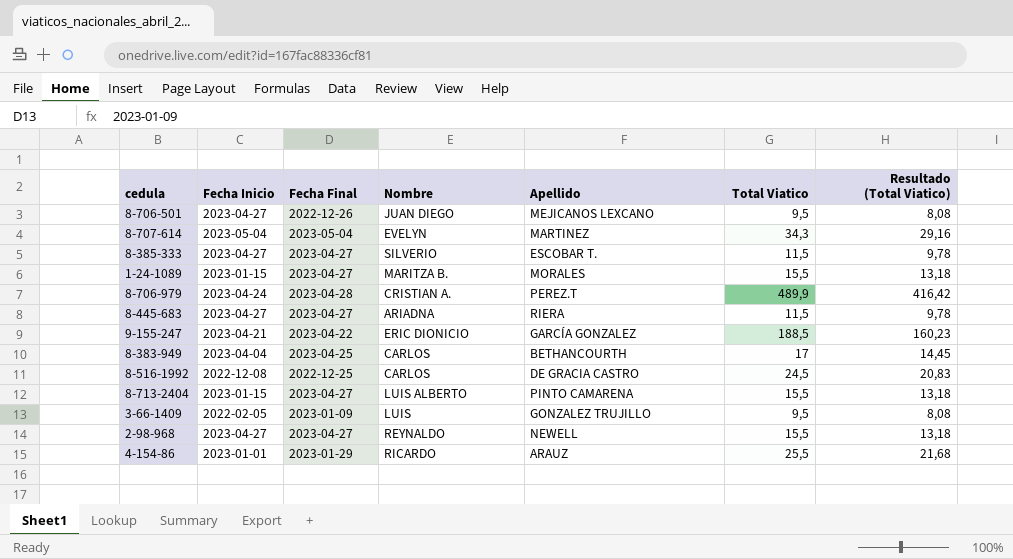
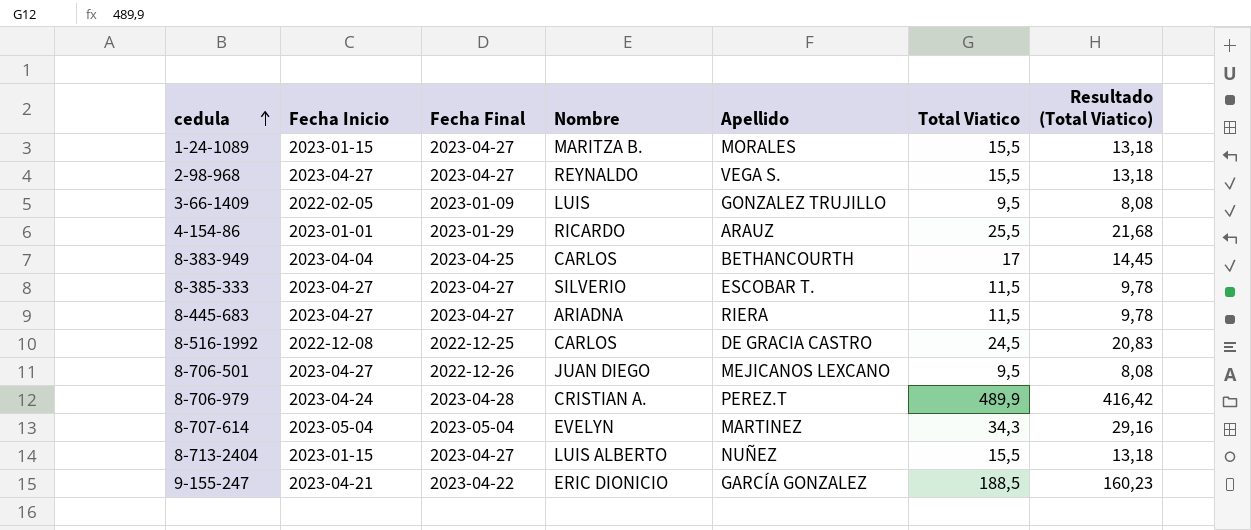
row order: none -> cedula ascending
2-98-968 | Apellido: NEWELL -> VEGA S.
8-713-2404 | Apellido: PINTO CAMARENA -> NUÑEZ

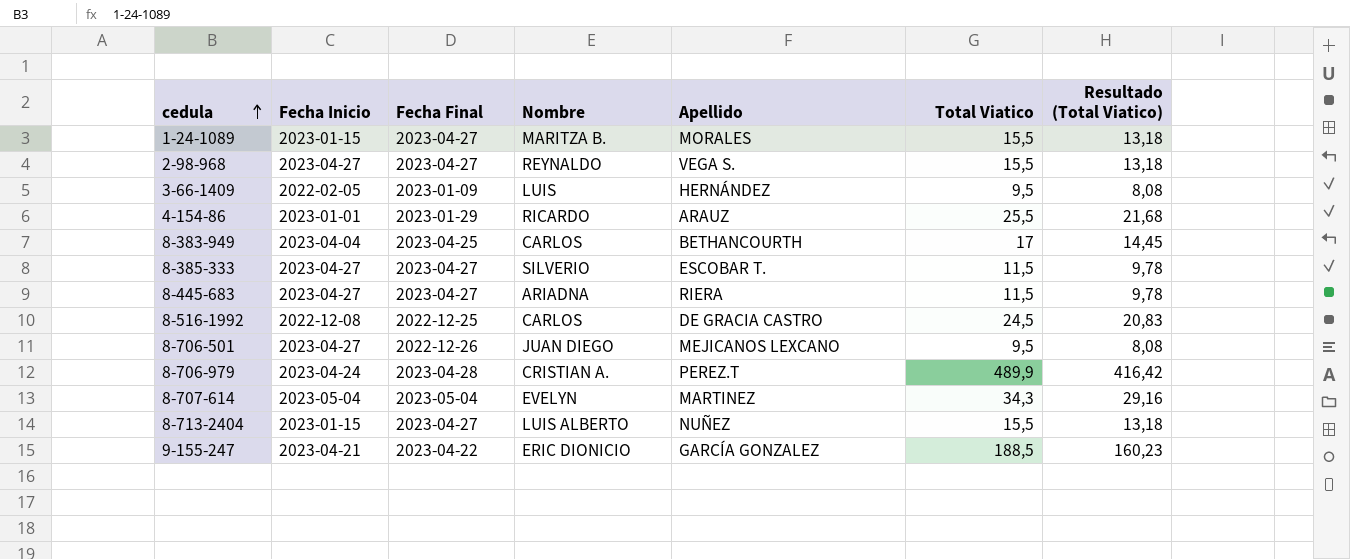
3-66-1409 | Apellido: GONZALEZ TRUJILLO -> HERNÁNDEZ

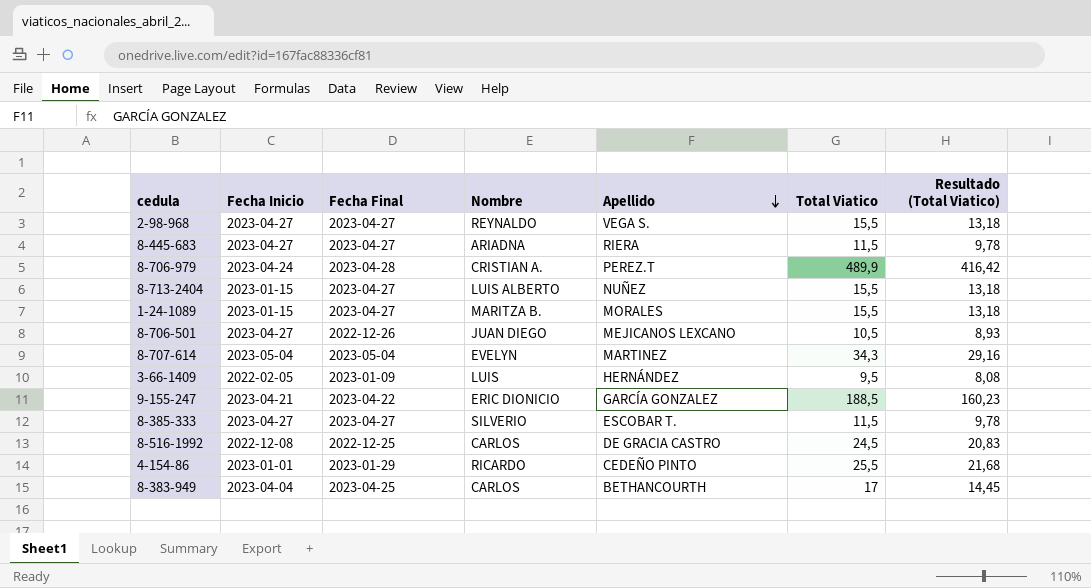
row order: cedula ascending -> Apellido descending
8-706-501 | Total Viatico: 9,5 -> 10,5
8-706-501 | Resultado (Total Viatico): 8,08 -> 8,93
4-154-86 | Apellido: ARAUZ -> CEDEÑO PINTO

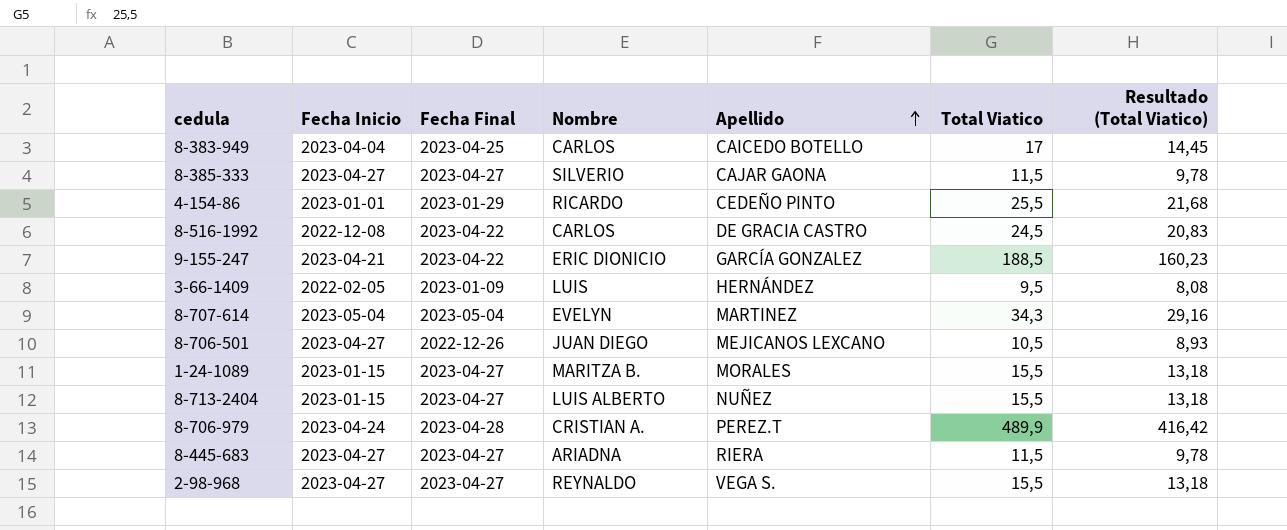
row order: Apellido descending -> Apellido ascending
8-383-949 | Apellido: BETHANCOURTH -> CAICEDO BOTELLO
8-385-333 | Apellido: ESCOBAR T. -> CAJAR GAONA
8-516-1992 | Fecha Final: 2022-12-25 -> 2023-04-22

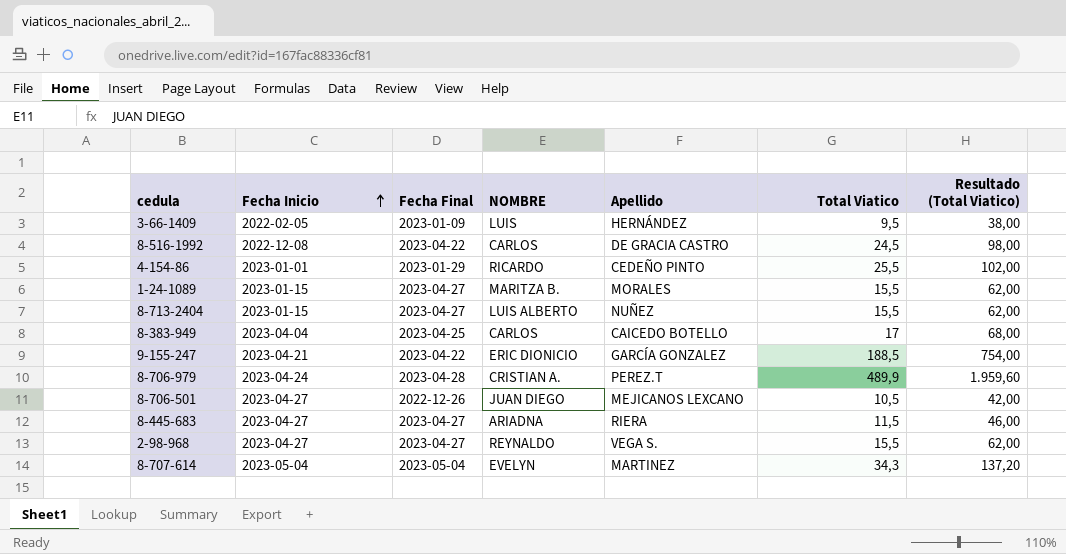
row order: Apellido ascending -> Fecha Inicio ascending
column name: Nombre -> NOMBRE
column Resultado (Total Viatico) | formula: [Total Viatico] * 0,85 -> [Total Viatico] * 4
row 8-385-333: 2023-04-27 | 2023-04-27 | SILVERIO | CAJAR GAONA | 11,5 | 9,78 -> none

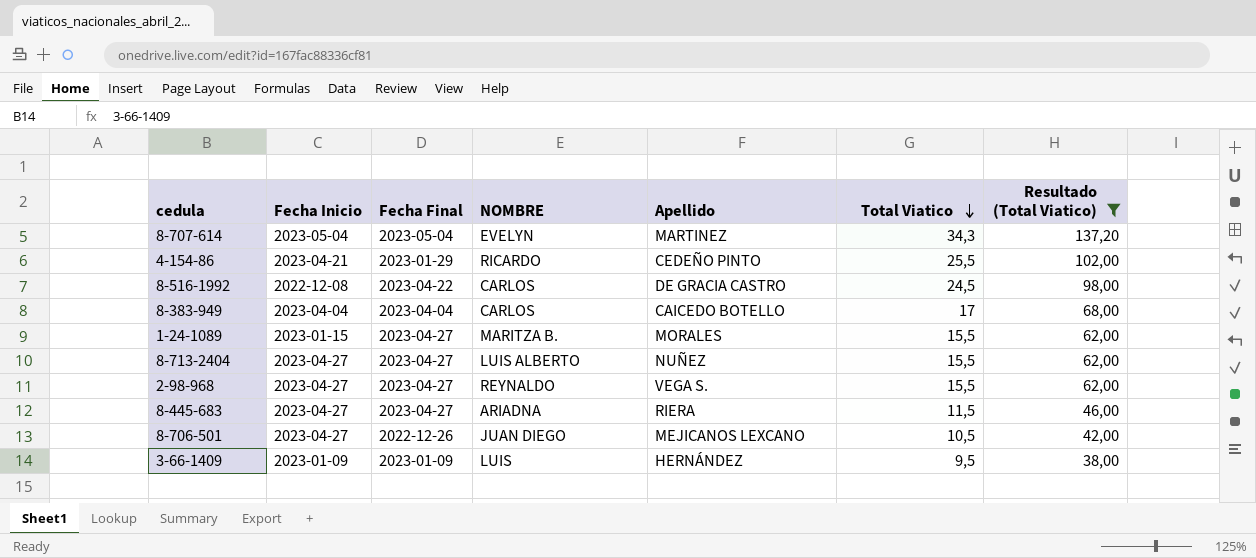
filter: none -> Resultado (Total Viatico) <= 137,20
row order: Fecha Inicio ascending -> Total Viatico descending
4-154-86 | Fecha Inicio: 2023-01-01 -> 2023-04-21
8-383-949 | Fecha Final: 2023-04-25 -> 2023-04-04
8-713-2404 | Fecha Inicio: 2023-01-15 -> 2023-04-27
3-66-1409 | Fecha Inicio: 2022-02-05 -> 2023-01-09

